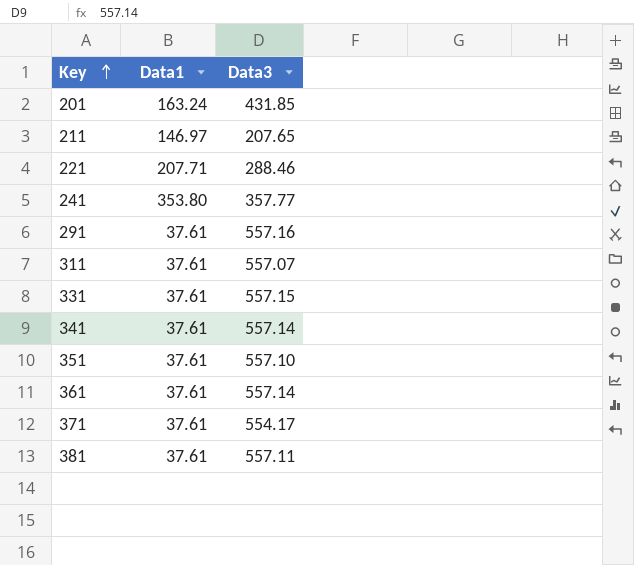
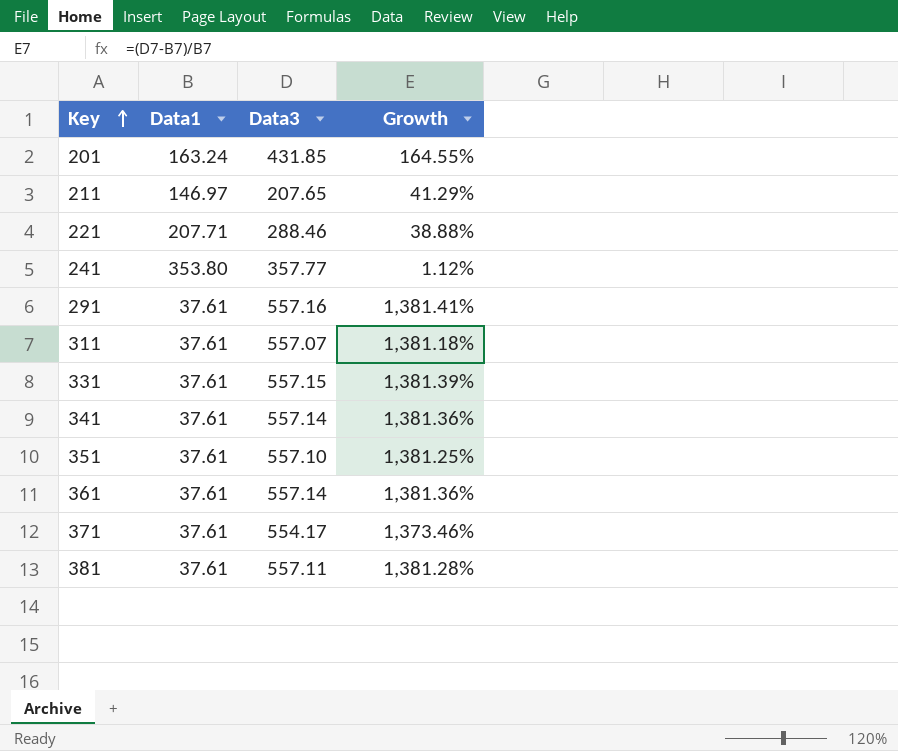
column Growth | formula: none -> ([Data3] - [Data1]) / [Data1]

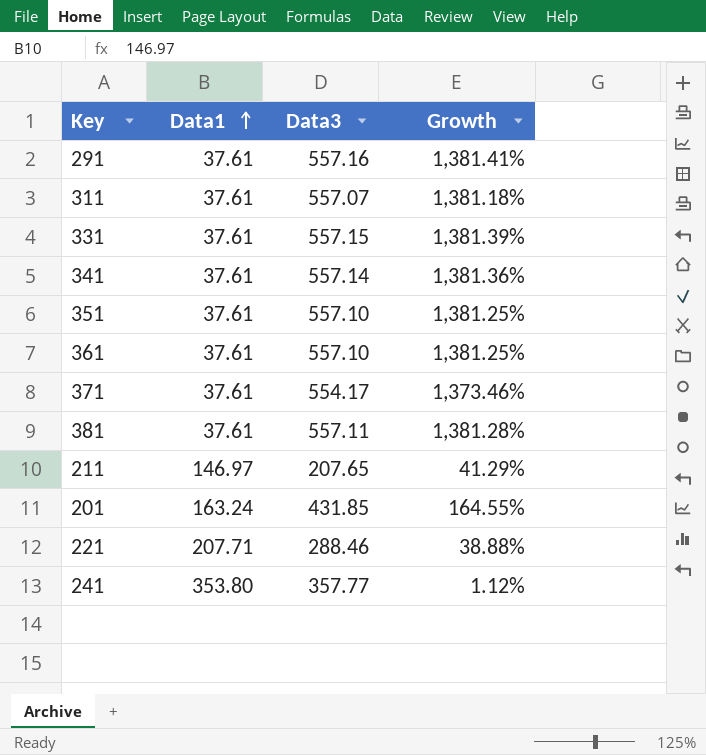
row order: Key ascending -> Data1 ascending
361 | Data3: 557.14 -> 557.10
361 | Growth: 1,381.36% -> 1,381.25%

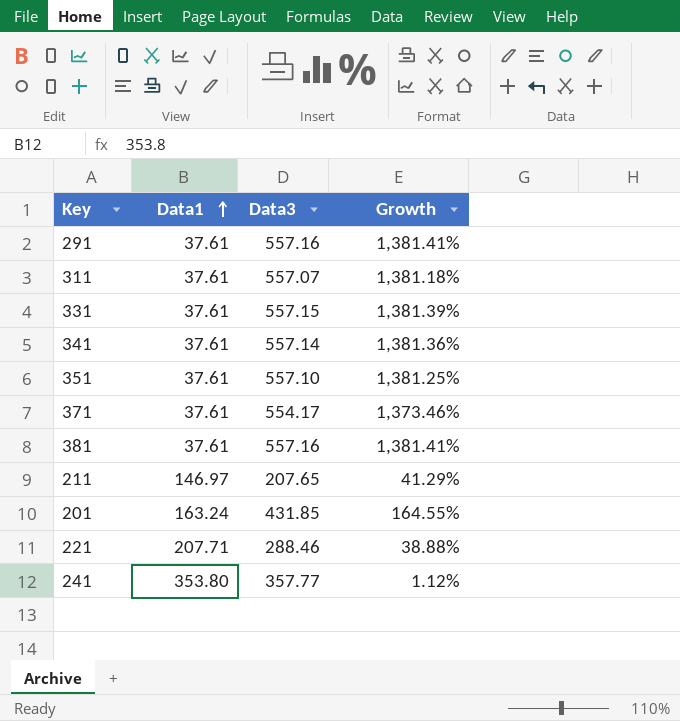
row 361: 37.61 | 557.10 | 1,381.25% -> none
381 | Data3: 557.11 -> 557.16
381 | Growth: 1,381.28% -> 1,381.41%

